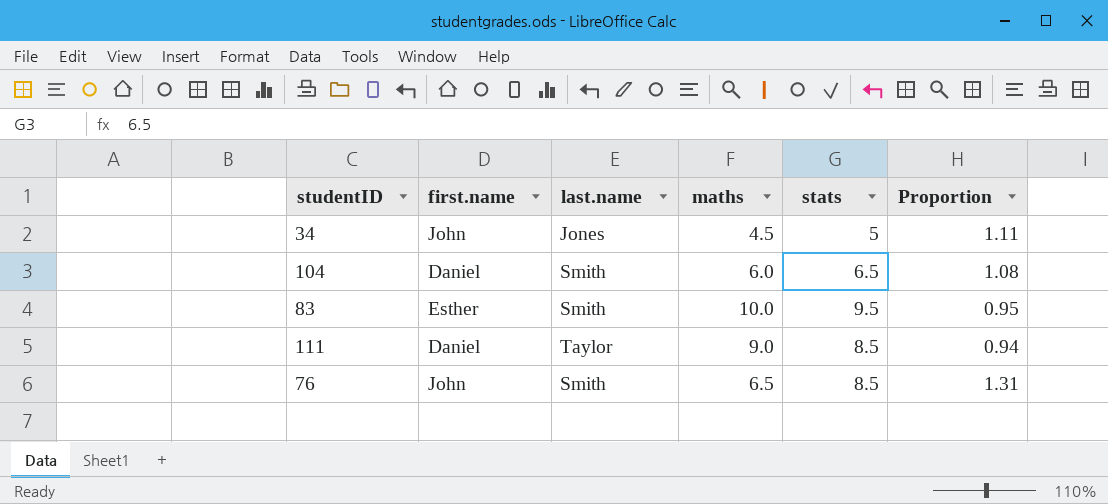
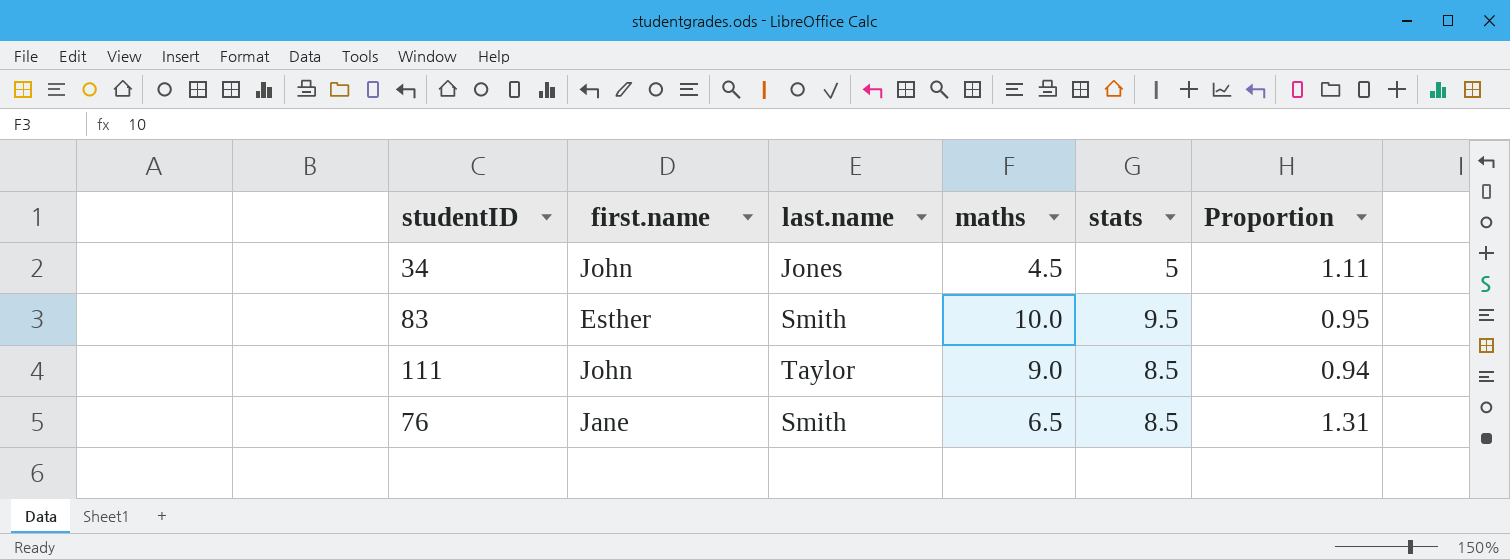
row 104: Daniel | Smith | 6.0 | 6.5 | 1.08 -> none
111 | first.name: Daniel -> John
76 | first.name: John -> Jane

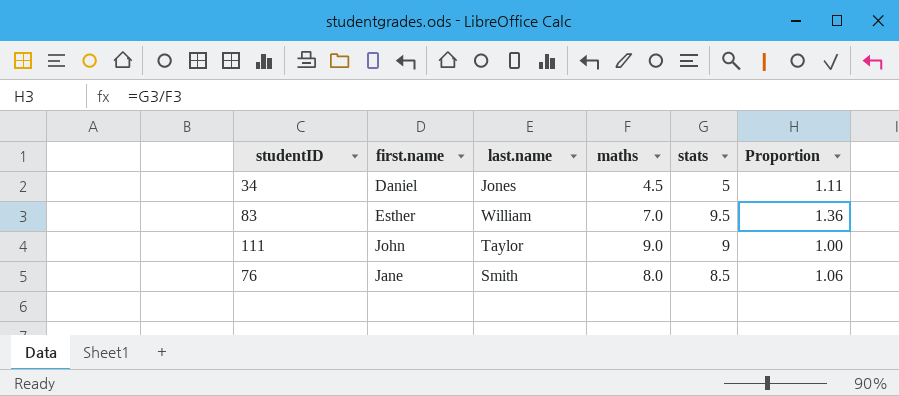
34 | first.name: John -> Daniel
83 | last.name: Smith -> William
83 | maths: 10.0 -> 7.0
83 | Proportion: 0.95 -> 1.36
111 | stats: 8.5 -> 9
111 | Proportion: 0.94 -> 1.00
76 | maths: 6.5 -> 8.0
76 | Proportion: 1.31 -> 1.06

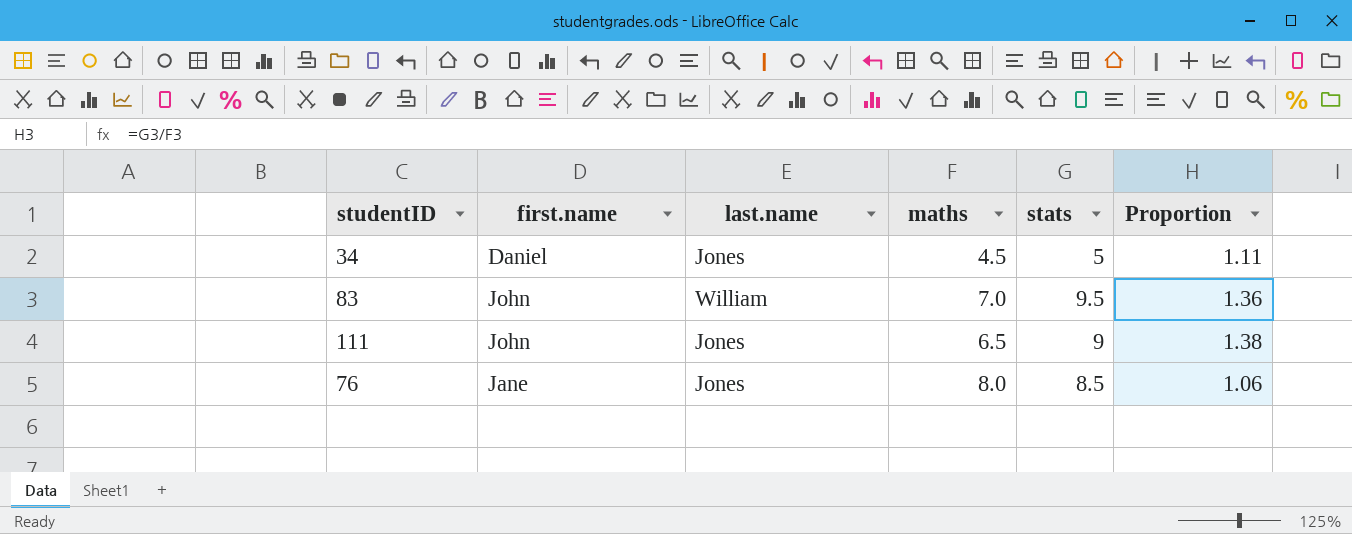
83 | first.name: Esther -> John
111 | last.name: Taylor -> Jones
111 | maths: 9.0 -> 6.5
111 | Proportion: 1.00 -> 1.38
76 | last.name: Smith -> Jones

